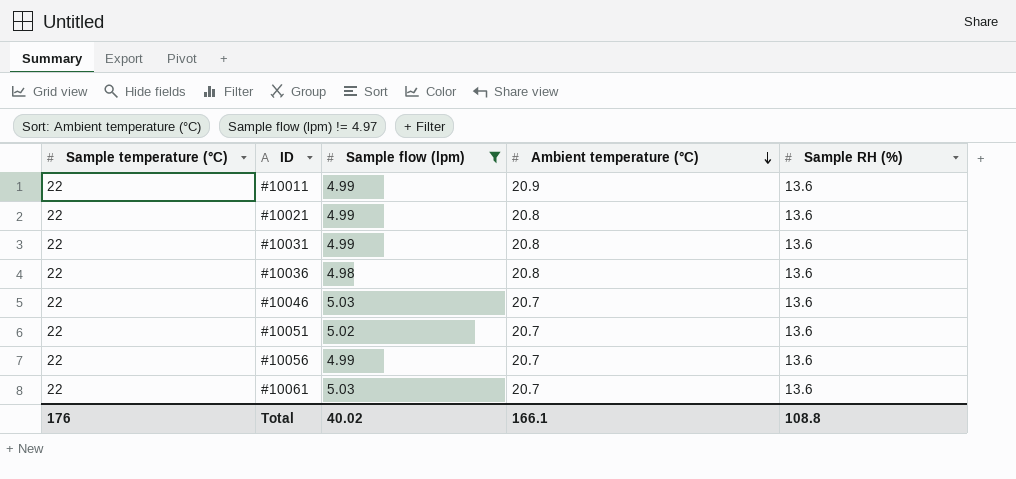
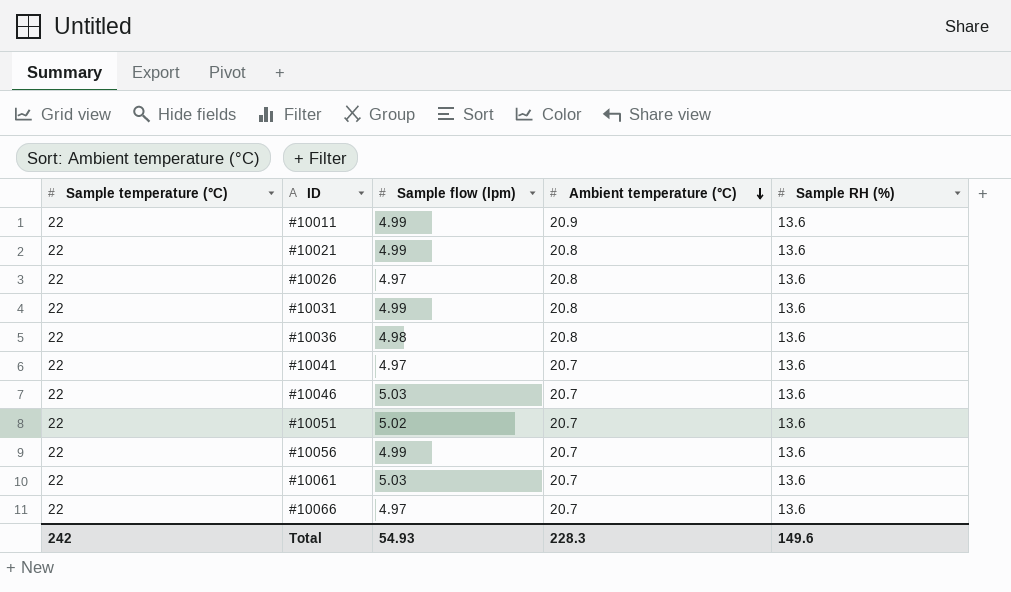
filter: Sample flow (lpm) != 4.97 -> none
Total | Sample temperature (°C): 176 -> 242
Total | Sample flow (lpm): 40.02 -> 54.93
Total | Ambient temperature (°C): 166.1 -> 228.3
Total | Sample RH (%): 108.8 -> 149.6

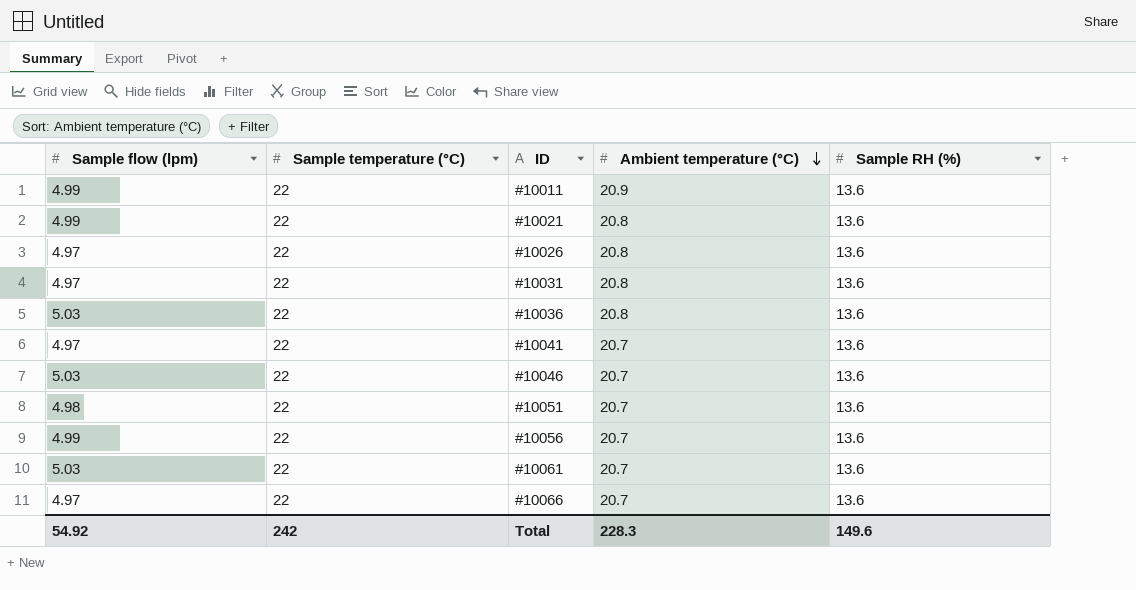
column Sample flow (lpm) | position: 3 -> 1
#10031 | Sample flow (lpm): 4.99 -> 4.97
#10036 | Sample flow (lpm): 4.98 -> 5.03
#10051 | Sample flow (lpm): 5.02 -> 4.98
Total | Sample flow (lpm): 54.93 -> 54.92

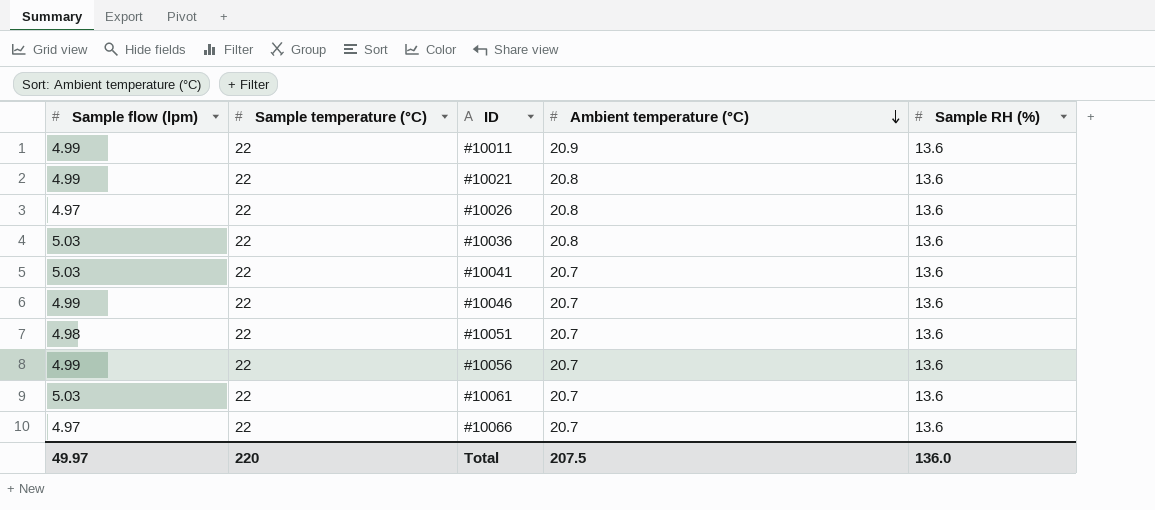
row #10031: 4.97 | 22 | 20.8 | 13.6 -> none
#10041 | Sample flow (lpm): 4.97 -> 5.03
#10046 | Sample flow (lpm): 5.03 -> 4.99
Total | Sample flow (lpm): 54.92 -> 49.97
Total | Sample temperature (°C): 242 -> 220
Total | Ambient temperature (°C): 228.3 -> 207.5
Total | Sample RH (%): 149.6 -> 136.0

